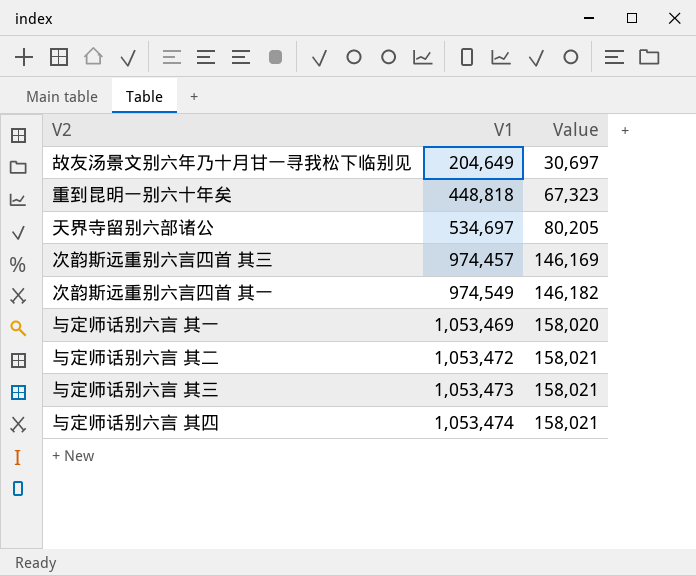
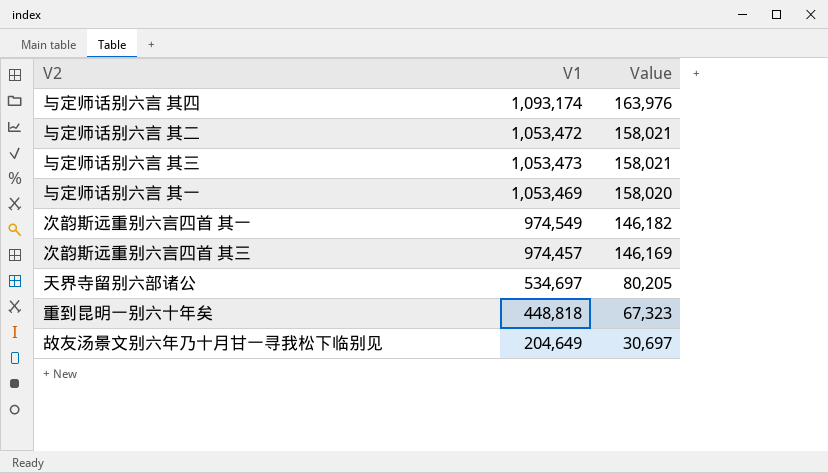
row order: V1 ascending -> Value descending
与定师话别六言 其四 | V1: 1,053,474 -> 1,093,174
与定师话别六言 其四 | Value: 158,021 -> 163,976

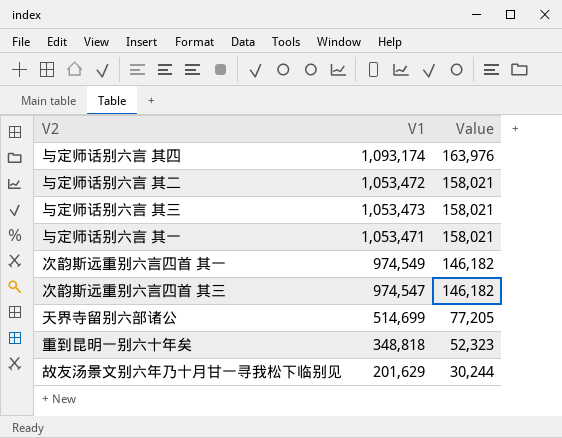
与定师话别六言 其一 | V1: 1,053,469 -> 1,053,471
与定师话别六言 其一 | Value: 158,020 -> 158,021
次韵斯远重别六言四首 其三 | V1: 974,457 -> 974,547
次韵斯远重别六言四首 其三 | Value: 146,169 -> 146,182
天界寺留别六部诸公 | V1: 534,697 -> 514,699
天界寺留别六部诸公 | Value: 80,205 -> 77,205
重到昆明一别六十年矣 | V1: 448,818 -> 348,818
重到昆明一别六十年矣 | Value: 67,323 -> 52,323
故友汤景文别六年乃十月甘一寻我松下临别见 | V1: 204,649 -> 201,629
故友汤景文别六年乃十月甘一寻我松下临别见 | Value: 30,697 -> 30,244

